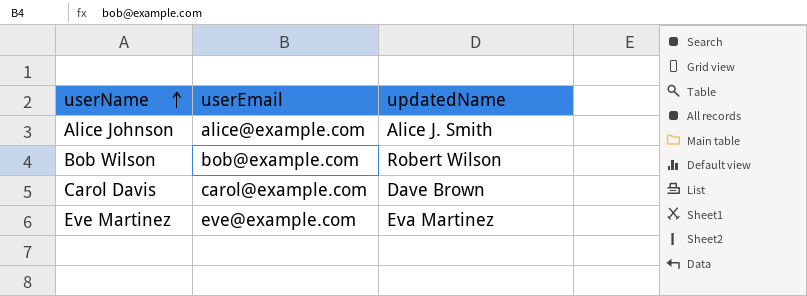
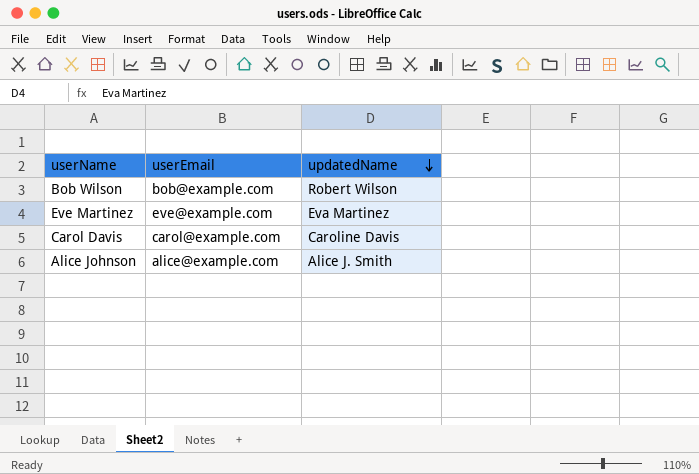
row order: userName ascending -> updatedName descending
Carol Davis | updatedName: Dave Brown -> Caroline Davis

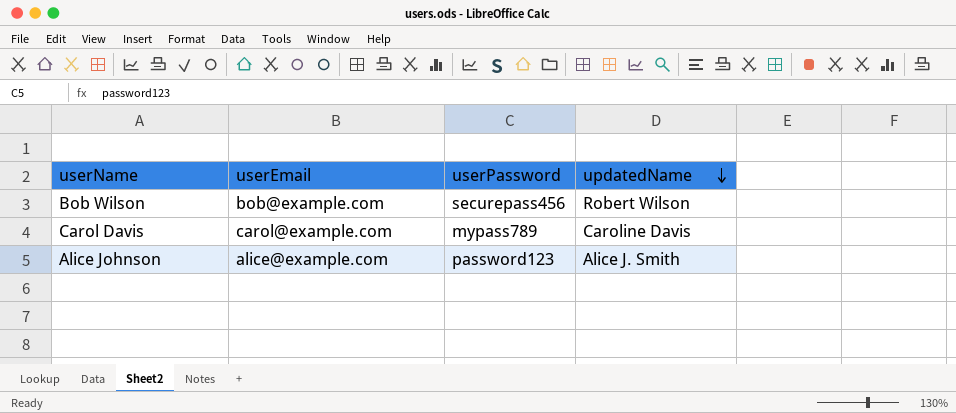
column userPassword | position: none -> 3
row Eve Martinez: eve@example.com | Eva Martinez -> none

